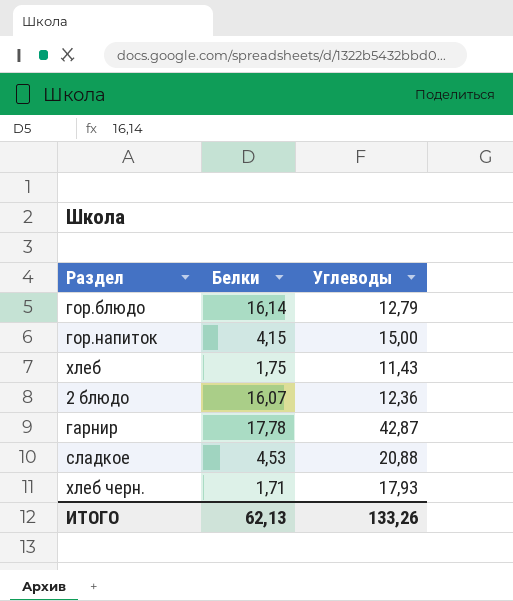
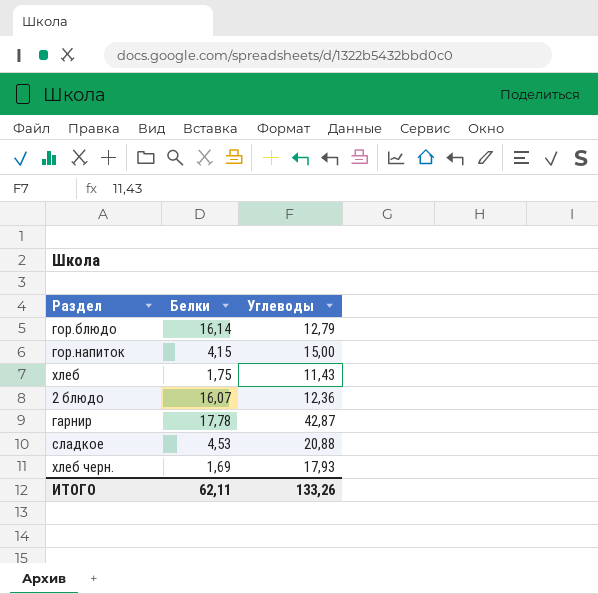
хлеб черн. | Белки: 1,71 -> 1,69
ИТОГО | Белки: 62,13 -> 62,11

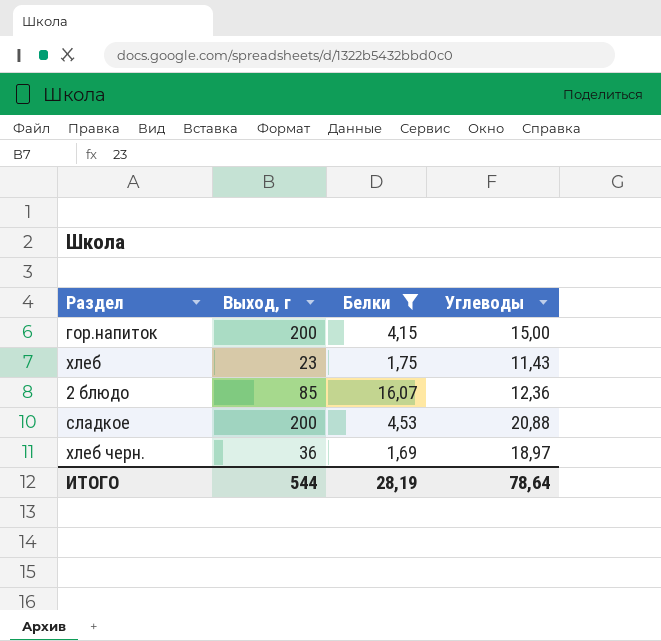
filter: none -> Белки <= 16,07
column Выход, г | position: none -> 2
хлеб черн. | Углеводы: 17,93 -> 18,97
ИТОГО | Белки: 62,11 -> 28,19
ИТОГО | Углеводы: 133,26 -> 78,64

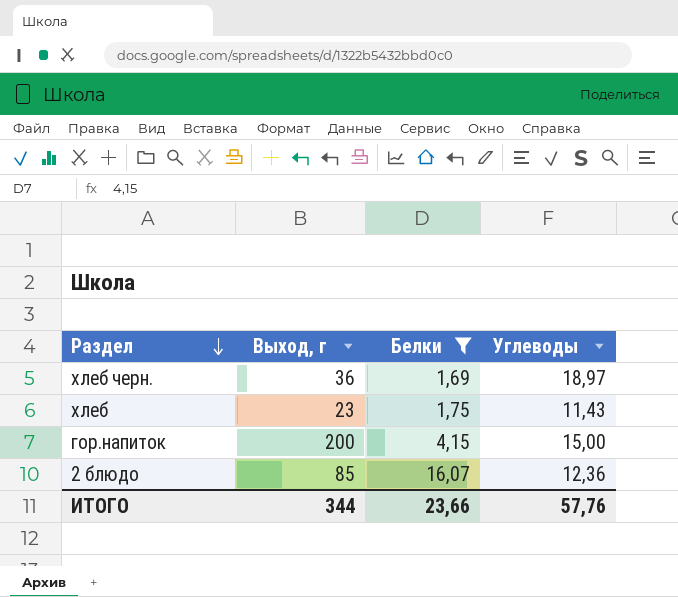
row order: none -> Раздел descending
row сладкое: 200 | 4,53 | 20,88 -> none
ИТОГО | Выход, г: 544 -> 344
ИТОГО | Белки: 28,19 -> 23,66
ИТОГО | Углеводы: 78,64 -> 57,76

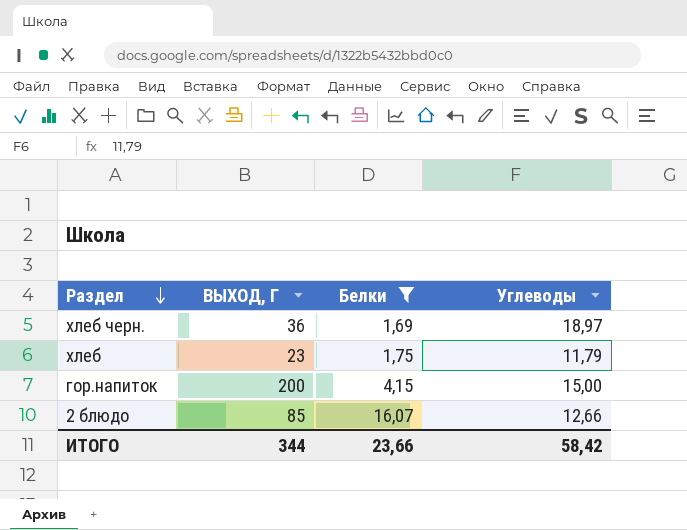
column name: Выход, г -> ВЫХОД, Г
хлеб | Углеводы: 11,43 -> 11,79
2 блюдо | Углеводы: 12,36 -> 12,66
ИТОГО | Углеводы: 57,76 -> 58,42

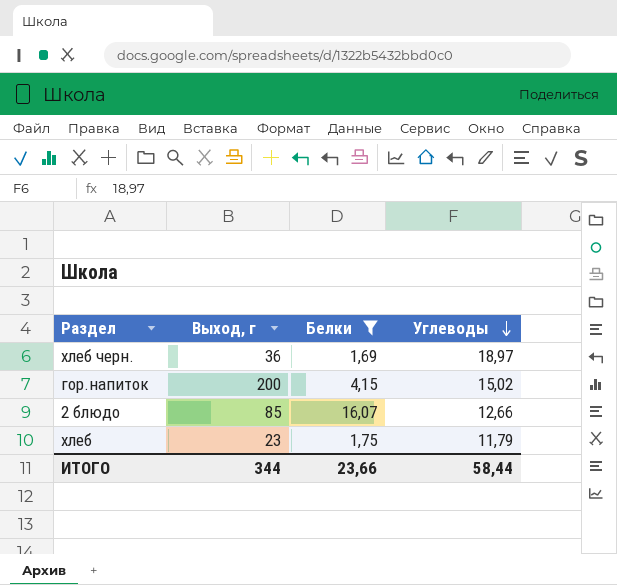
row order: Раздел descending -> Углеводы descending
column name: ВЫХОД, Г -> Выход, г
гор.напиток | Углеводы: 15,00 -> 15,02
ИТОГО | Углеводы: 58,42 -> 58,44

